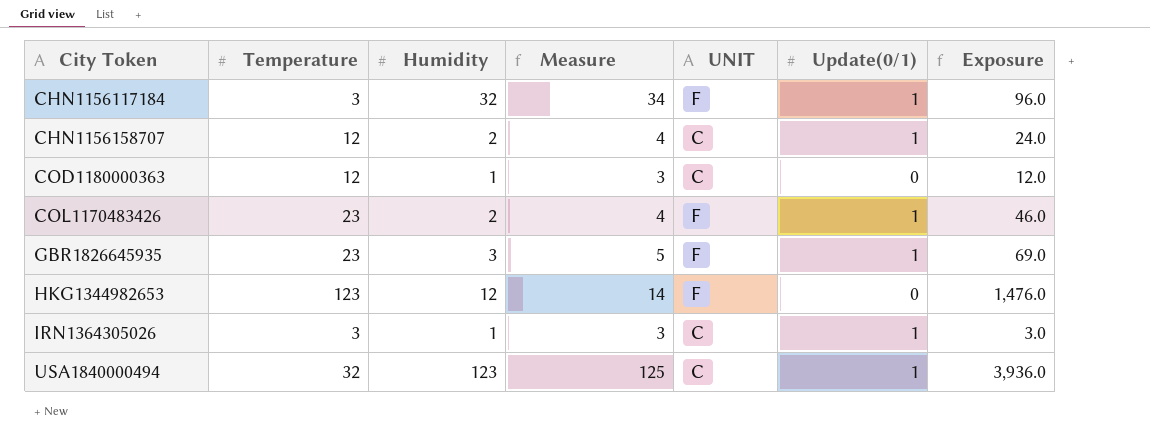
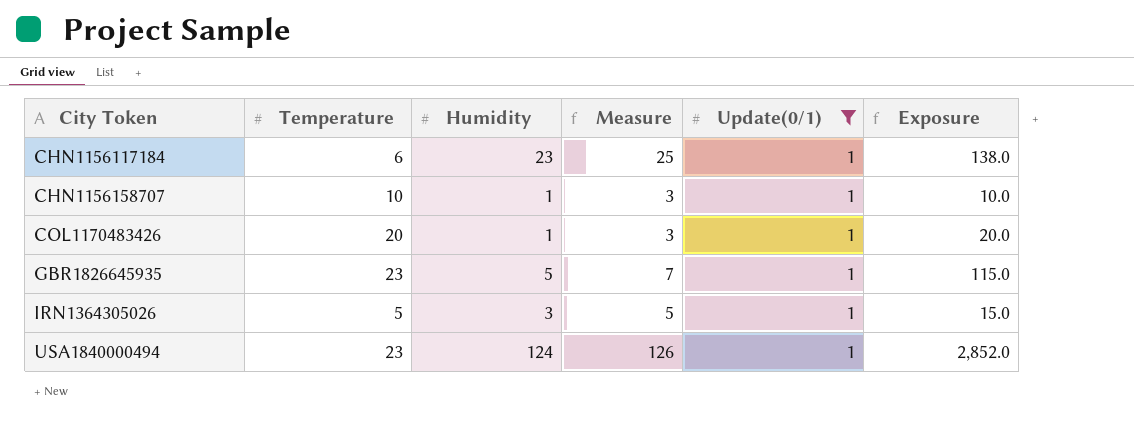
filter: none -> Update(0/1) = 1
column UNIT | position: 5 -> none
CHN1156117184 | Temperature: 3 -> 6
CHN1156117184 | Humidity: 32 -> 23
CHN1156117184 | Measure: 34 -> 25
CHN1156117184 | Exposure: 96.0 -> 138.0
CHN1156158707 | Temperature: 12 -> 10
CHN1156158707 | Humidity: 2 -> 1
CHN1156158707 | Measure: 4 -> 3
CHN1156158707 | Exposure: 24.0 -> 10.0
COL1170483426 | Temperature: 23 -> 20
COL1170483426 | Humidity: 2 -> 1
COL1170483426 | Measure: 4 -> 3
COL1170483426 | Exposure: 46.0 -> 20.0
GBR1826645935 | Humidity: 3 -> 5
GBR1826645935 | Measure: 5 -> 7
GBR1826645935 | Exposure: 69.0 -> 115.0
IRN1364305026 | Temperature: 3 -> 5
IRN1364305026 | Humidity: 1 -> 3
IRN1364305026 | Measure: 3 -> 5
IRN1364305026 | Exposure: 3.0 -> 15.0
USA1840000494 | Temperature: 32 -> 23
USA1840000494 | Humidity: 123 -> 124
USA1840000494 | Measure: 125 -> 126
USA1840000494 | Exposure: 3,936.0 -> 2,852.0

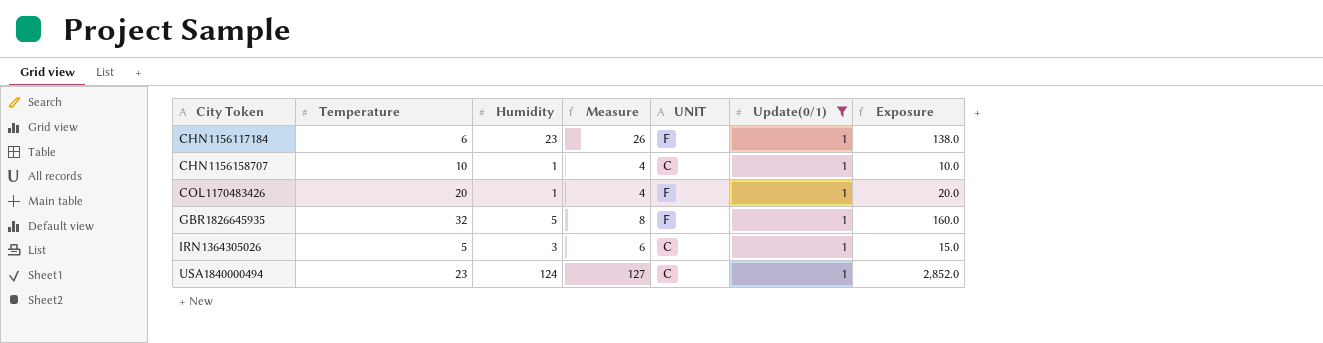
column Measure | formula: [Humidity] + 2 -> [Humidity] + 3
column UNIT | position: none -> 5
GBR1826645935 | Temperature: 23 -> 32
GBR1826645935 | Exposure: 115.0 -> 160.0

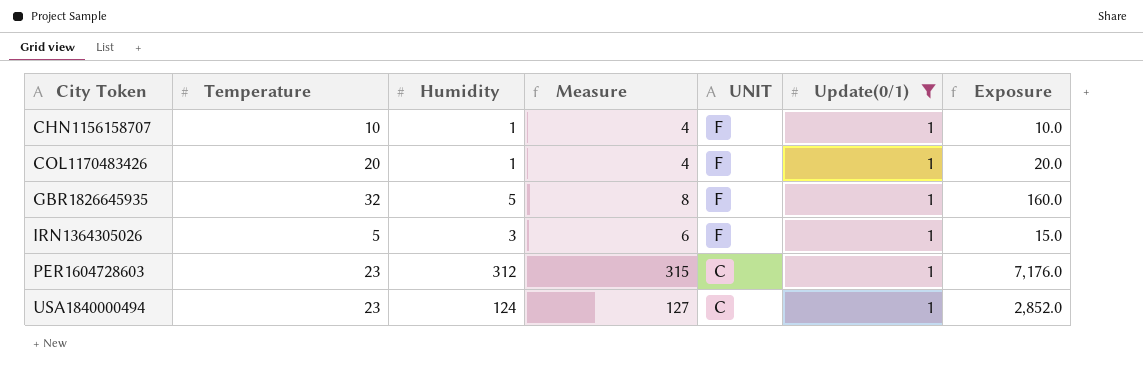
row CHN1156117184: 6 | 23 | 26 | F | 1 | 138.0 -> none
CHN1156158707 | UNIT: C -> F
IRN1364305026 | UNIT: C -> F
row PER1604728603: none -> 23 | 312 | 315 | C | 1 | 7,176.0

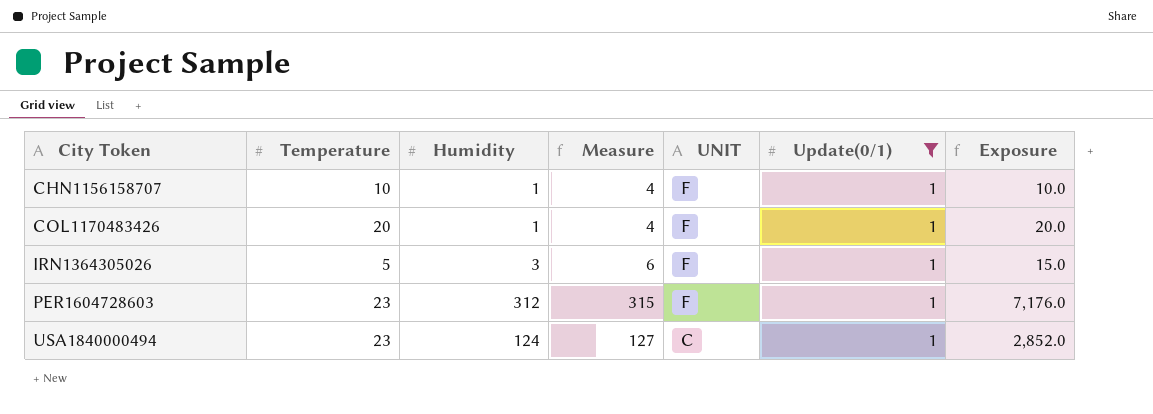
row GBR1826645935: 32 | 5 | 8 | F | 1 | 160.0 -> none
PER1604728603 | UNIT: C -> F

